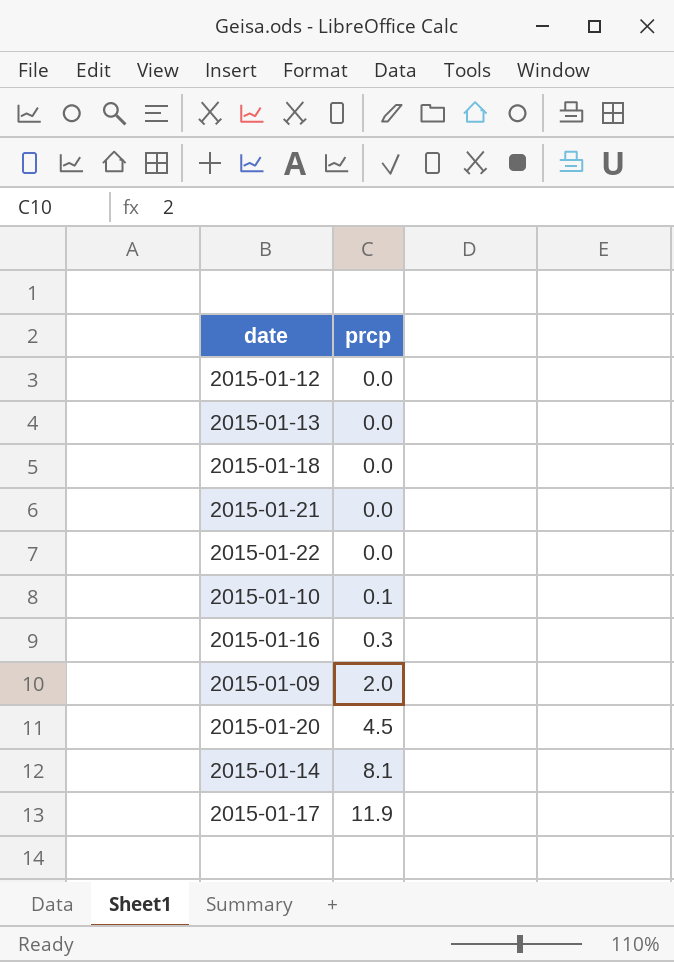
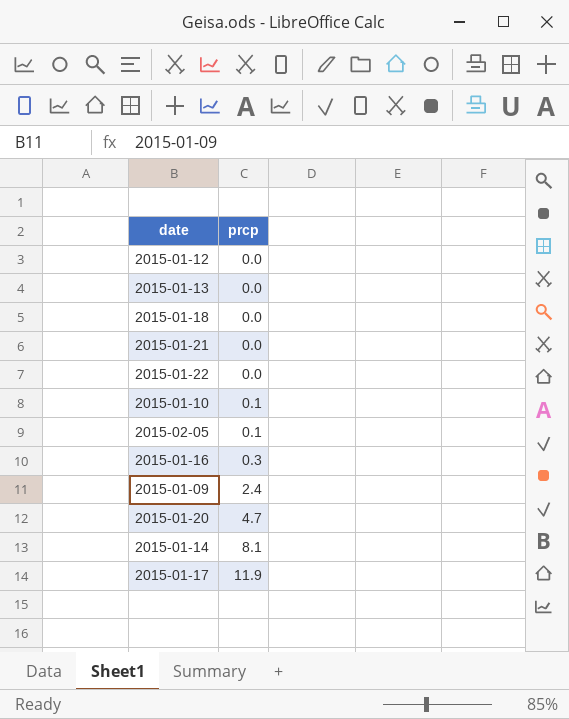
row 2015-02-05: none -> 0.1
2015-01-09 | prcp: 2.0 -> 2.4
2015-01-20 | prcp: 4.5 -> 4.7

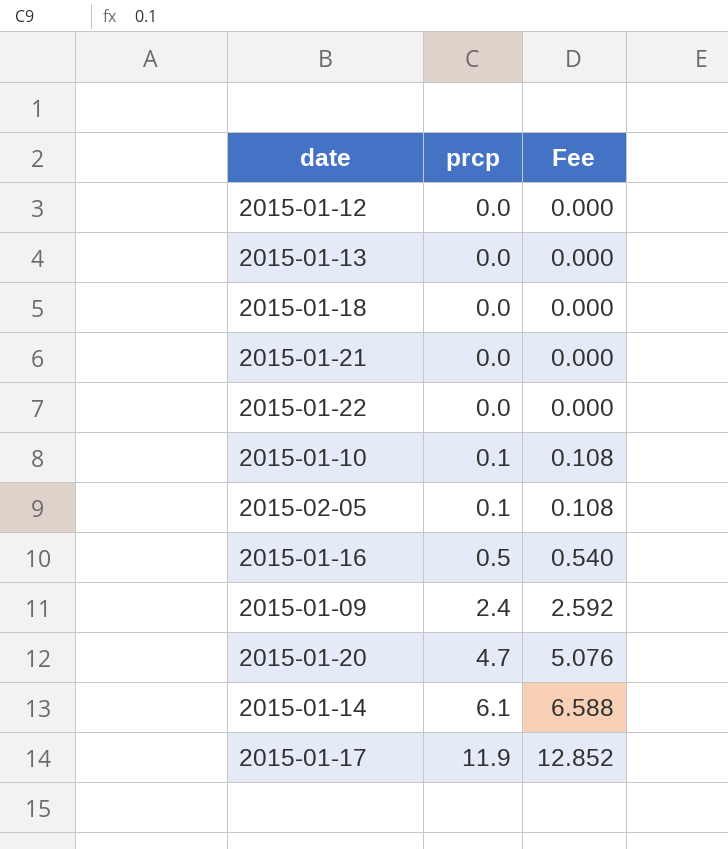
column Fee | formula: none -> [prcp] * 1.08
2015-01-16 | prcp: 0.3 -> 0.5
2015-01-14 | prcp: 8.1 -> 6.1

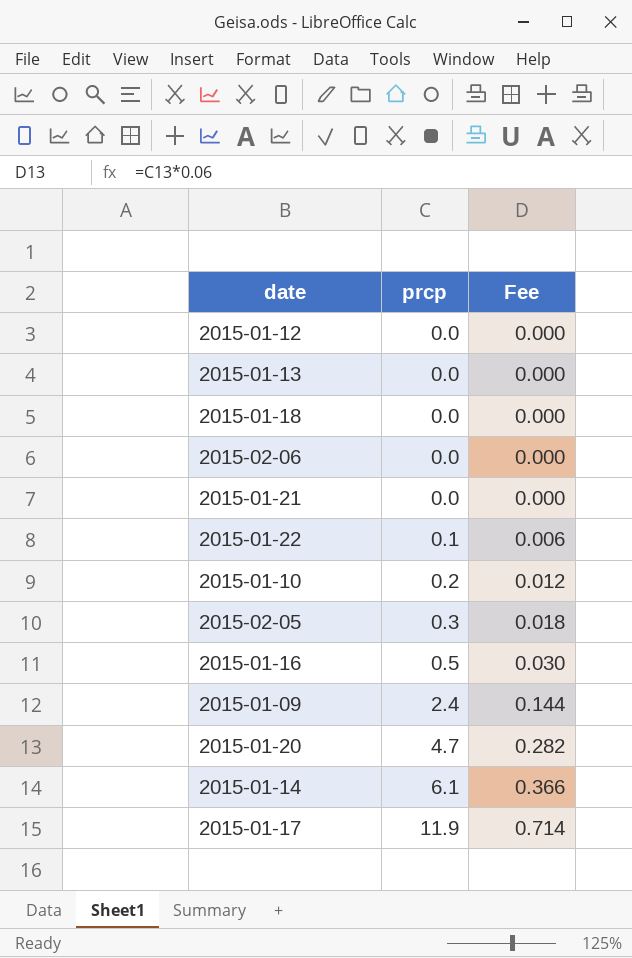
column Fee | formula: [prcp] * 1.08 -> [prcp] * 0.06
row 2015-02-06: none -> 0.0 | 0.000
2015-01-22 | prcp: 0.0 -> 0.1
2015-01-10 | prcp: 0.1 -> 0.2
2015-02-05 | prcp: 0.1 -> 0.3

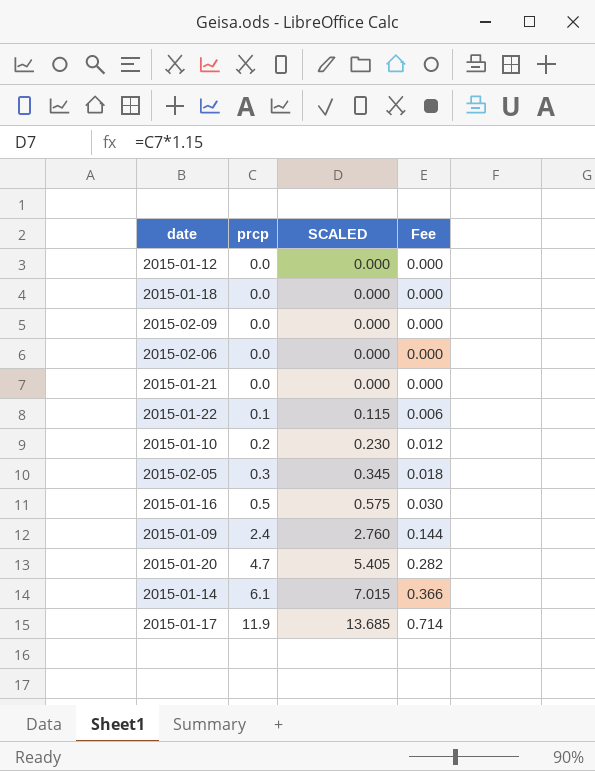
column SCALED | formula: none -> [prcp] * 1.15
row 2015-01-13: 0.0 | 0.000 -> none
row 2015-02-09: none -> 0.0 | 0.000 | 0.000

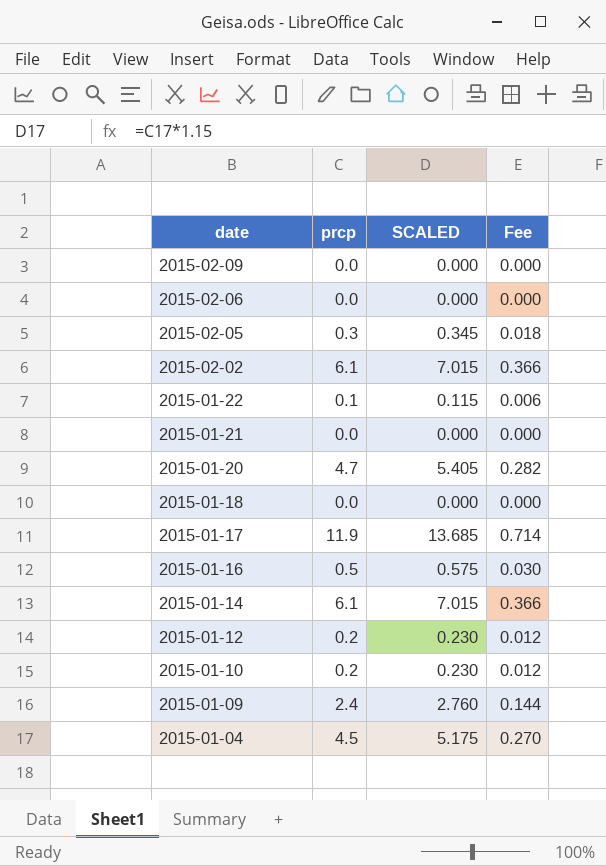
row order: prcp ascending -> date descending
row 2015-02-02: none -> 6.1 | 7.015 | 0.366
2015-01-12 | prcp: 0.0 -> 0.2
2015-01-12 | SCALED: 0.000 -> 0.230
2015-01-12 | Fee: 0.000 -> 0.012
row 2015-01-04: none -> 4.5 | 5.175 | 0.270

